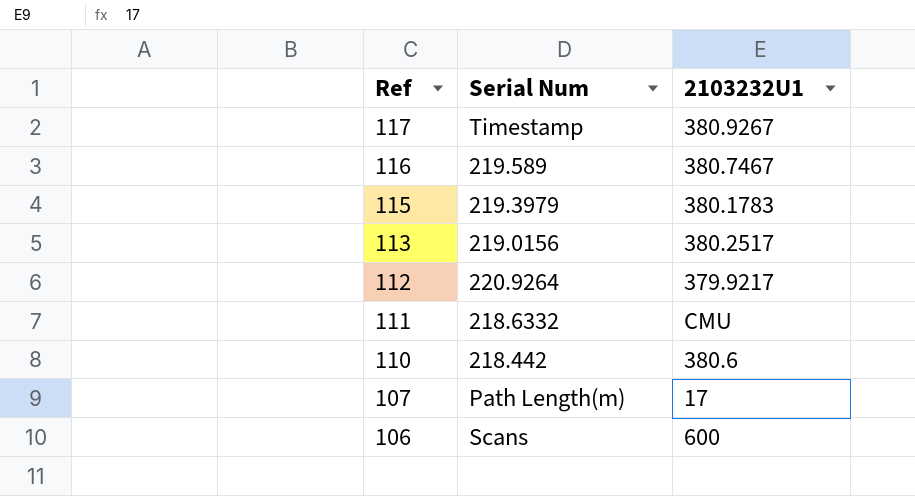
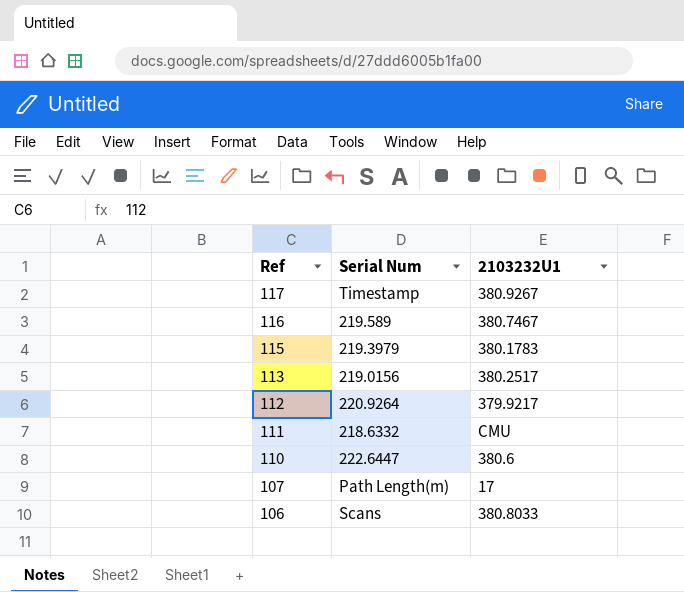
110 | Serial Num: 218.442 -> 222.6447
106 | 2103232U1: 600 -> 380.8033

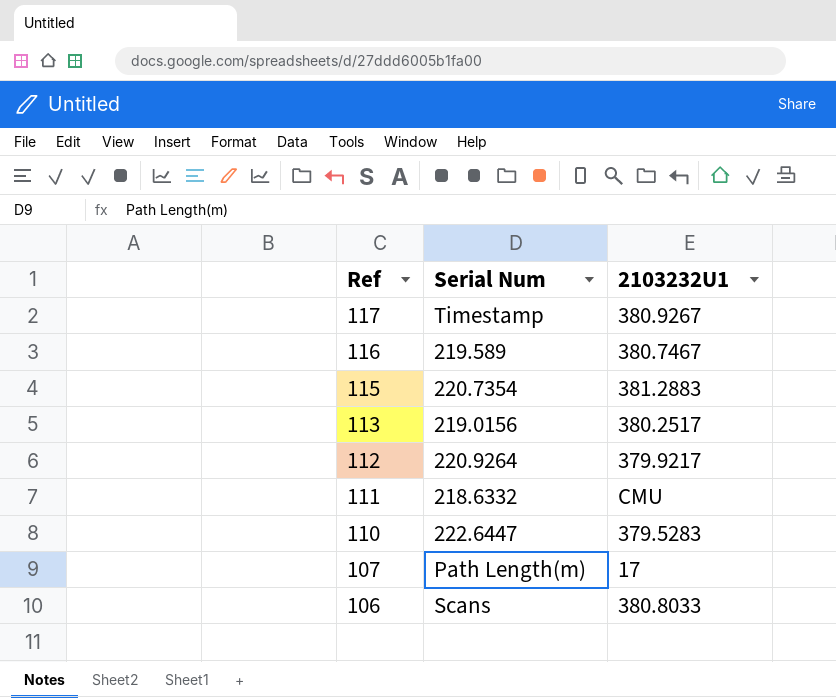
115 | Serial Num: 219.3979 -> 220.7354
115 | 2103232U1: 380.1783 -> 381.2883
110 | 2103232U1: 380.6 -> 379.5283

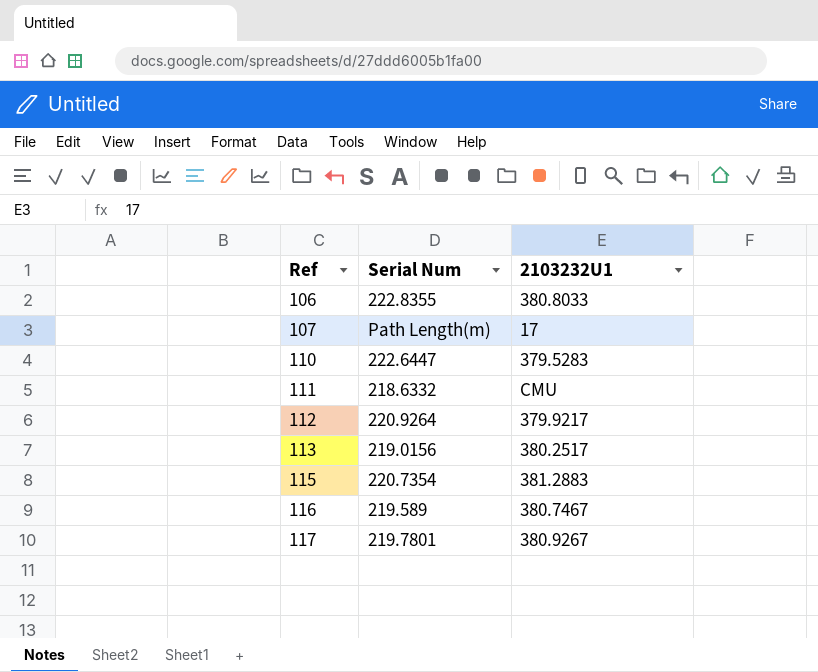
row order: Ref descending -> Ref ascending
106 | Serial Num: Scans -> 222.8355
117 | Serial Num: Timestamp -> 219.7801

